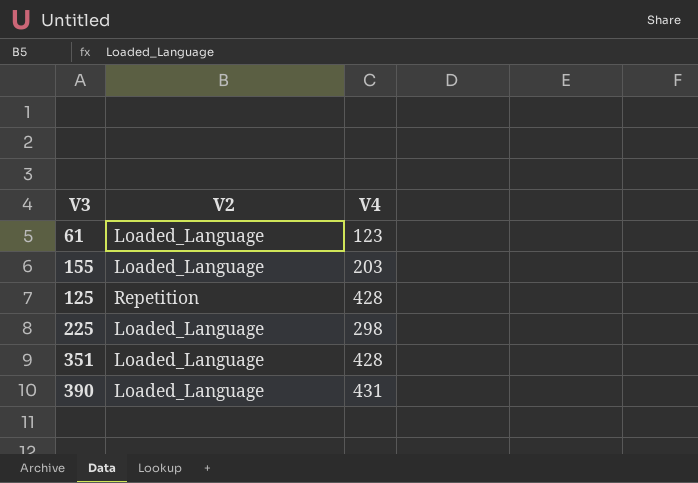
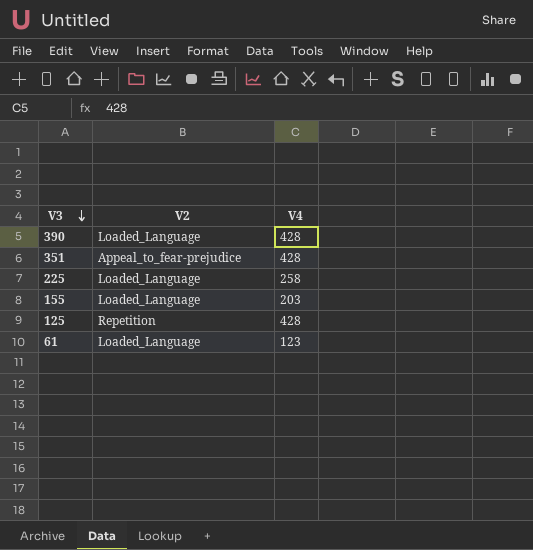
row order: none -> V3 descending
390 | V4: 431 -> 428
351 | V2: Loaded_Language -> Appeal_to_fear-prejudice
225 | V4: 298 -> 258

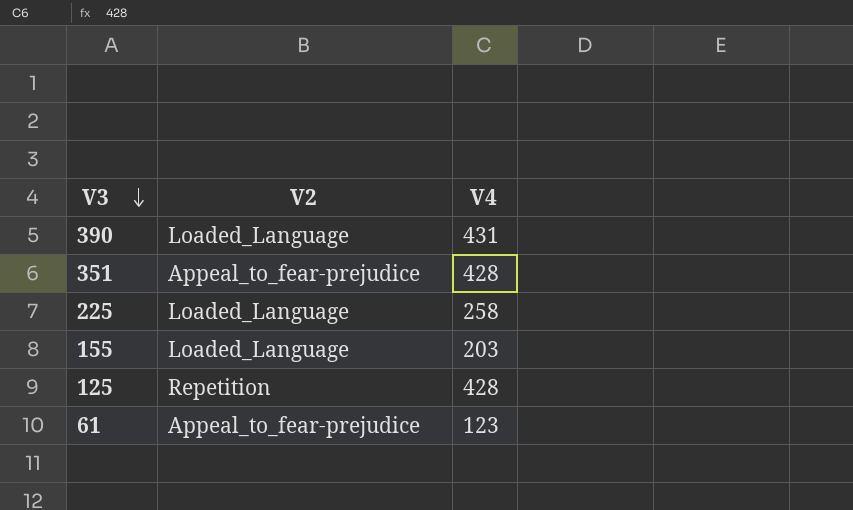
390 | V4: 428 -> 431
61 | V2: Loaded_Language -> Appeal_to_fear-prejudice

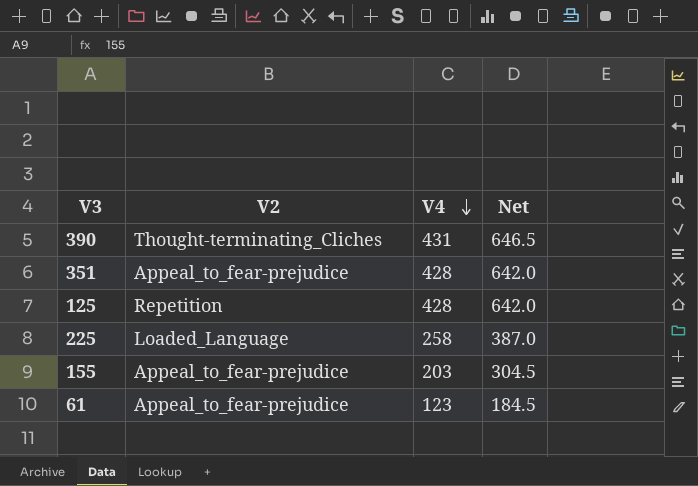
row order: V3 descending -> V4 descending
column Net | formula: none -> [V4] * 1.5
390 | V2: Loaded_Language -> Thought-terminating_Cliches
155 | V2: Loaded_Language -> Appeal_to_fear-prejudice

